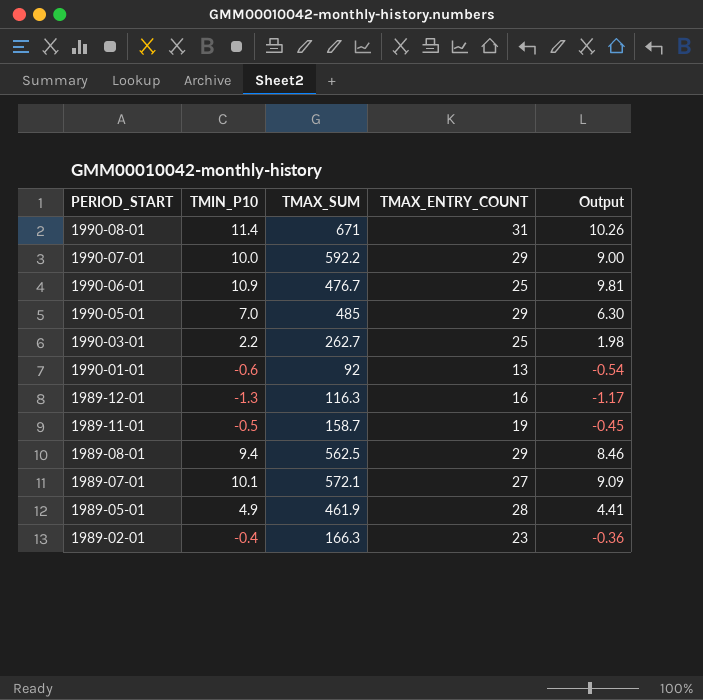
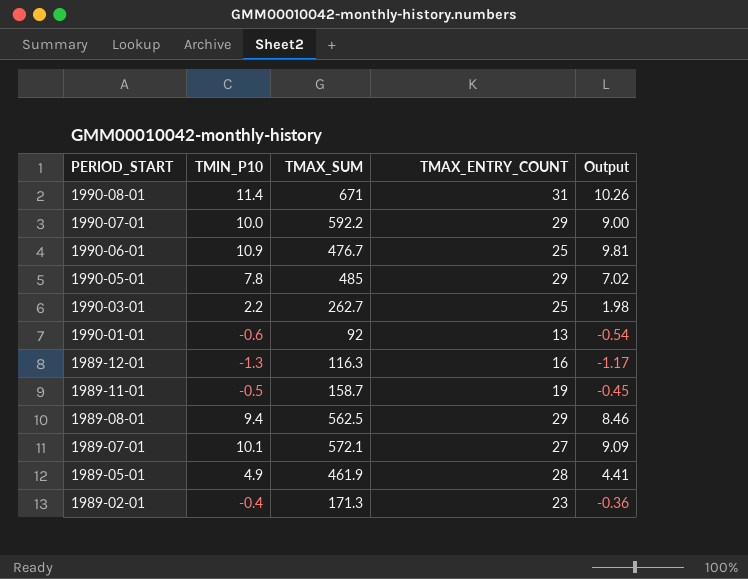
1990-05-01 | TMIN_P10: 7.0 -> 7.8
1990-05-01 | Output: 6.30 -> 7.02
1989-02-01 | TMAX_SUM: 166.3 -> 171.3

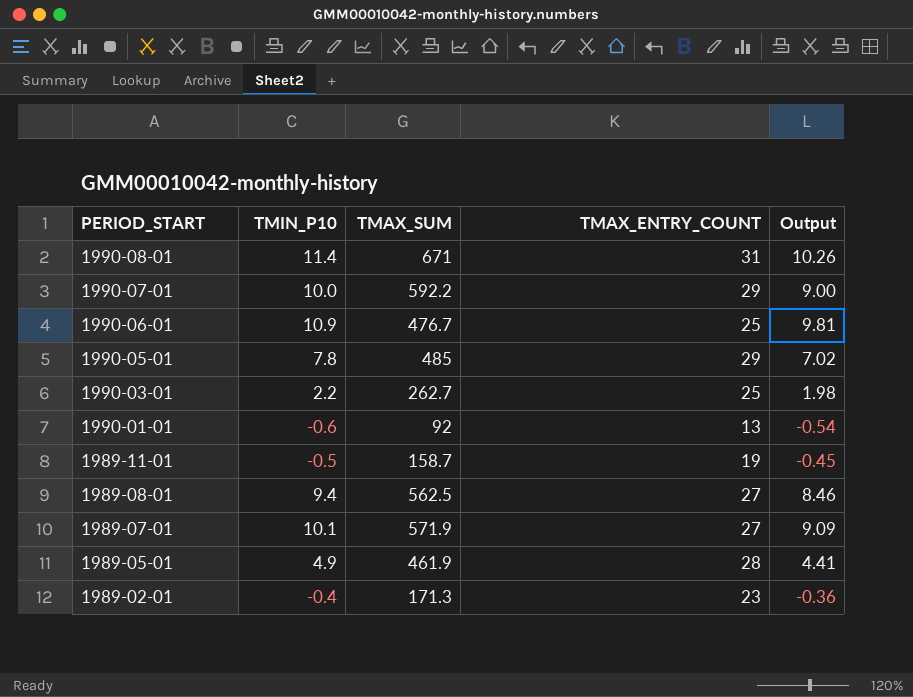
row 1989-12-01: -1.3 | 116.3 | 16 | -1.17 -> none
1989-08-01 | TMAX_ENTRY_COUNT: 29 -> 27
1989-07-01 | TMAX_SUM: 572.1 -> 571.9

